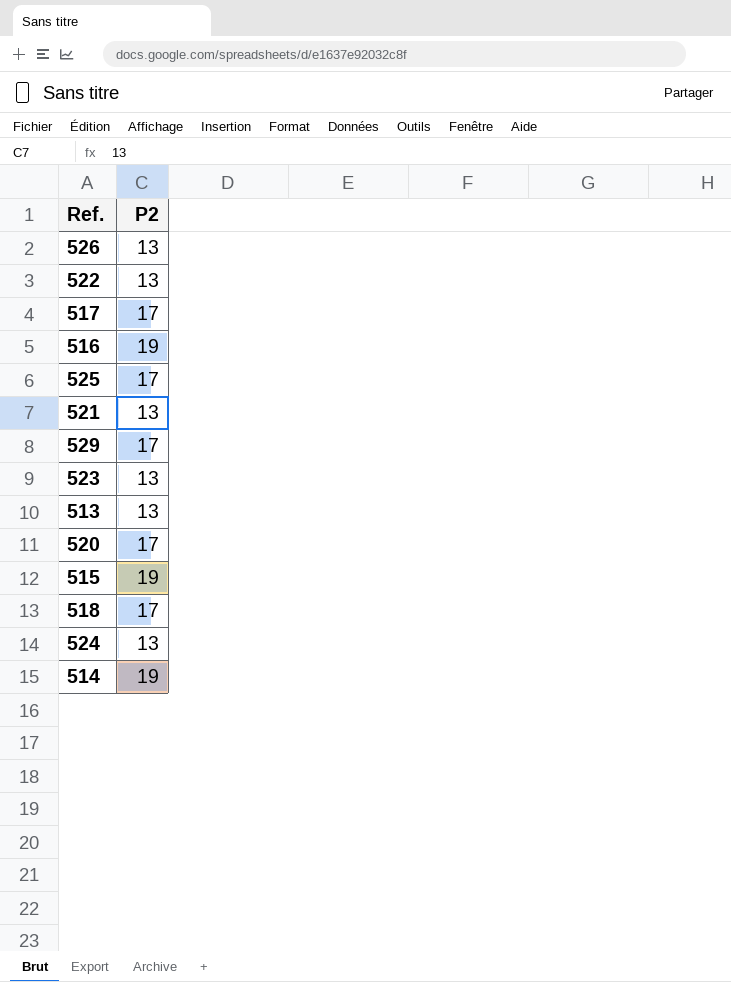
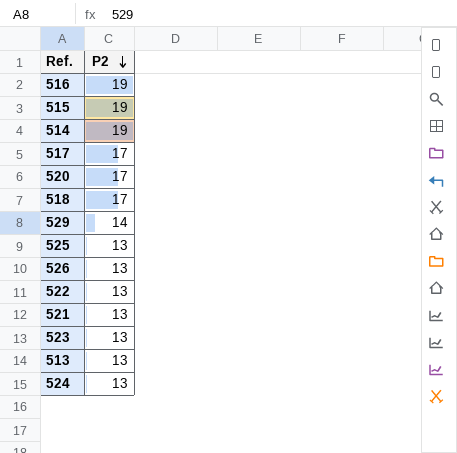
row order: none -> P2 descending
529 | P2: 17 -> 14
525 | P2: 17 -> 13

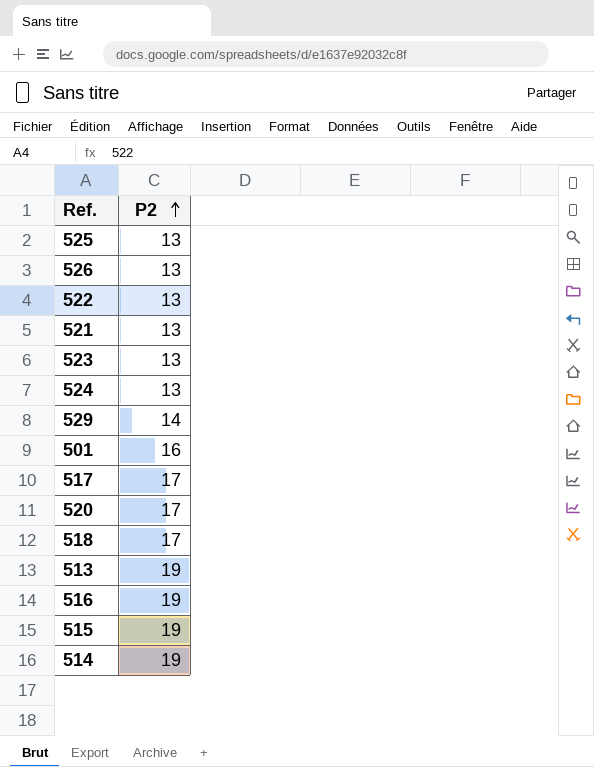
row order: P2 descending -> P2 ascending
row 501: none -> 16
513 | P2: 13 -> 19

